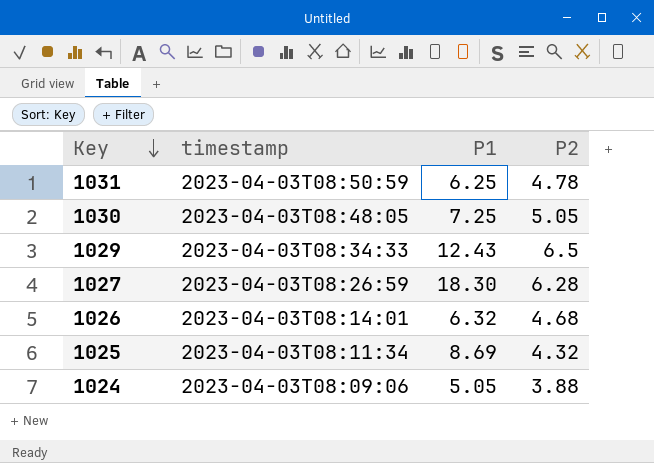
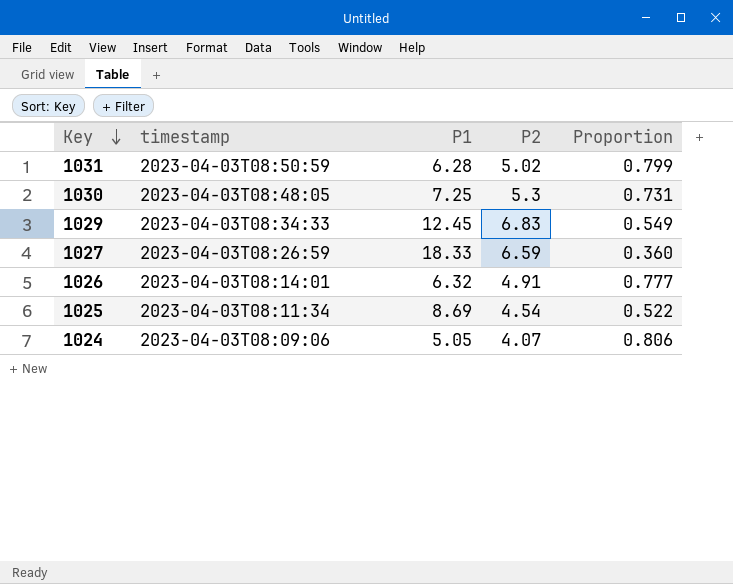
column Proportion | formula: none -> [P2] / [P1]
1031 | P1: 6.25 -> 6.28
1031 | P2: 4.78 -> 5.02
1030 | P2: 5.05 -> 5.3
1029 | P1: 12.43 -> 12.45
1029 | P2: 6.5 -> 6.83
1027 | P1: 18.30 -> 18.33
1027 | P2: 6.28 -> 6.59
1026 | P2: 4.68 -> 4.91
1025 | P2: 4.32 -> 4.54
1024 | P2: 3.88 -> 4.07

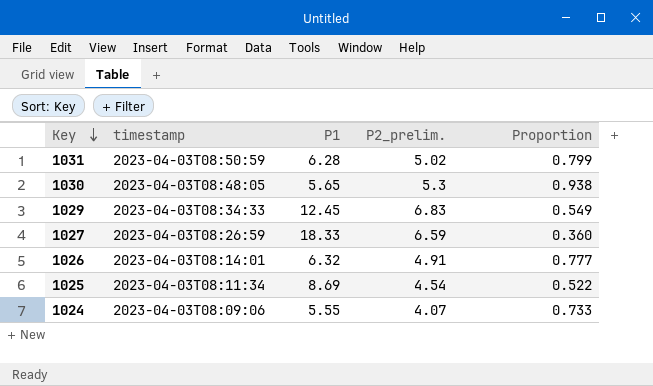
column name: P2 -> P2_prelim.
1030 | P1: 7.25 -> 5.65
1030 | Proportion: 0.731 -> 0.938
1024 | P1: 5.05 -> 5.55
1024 | Proportion: 0.806 -> 0.733

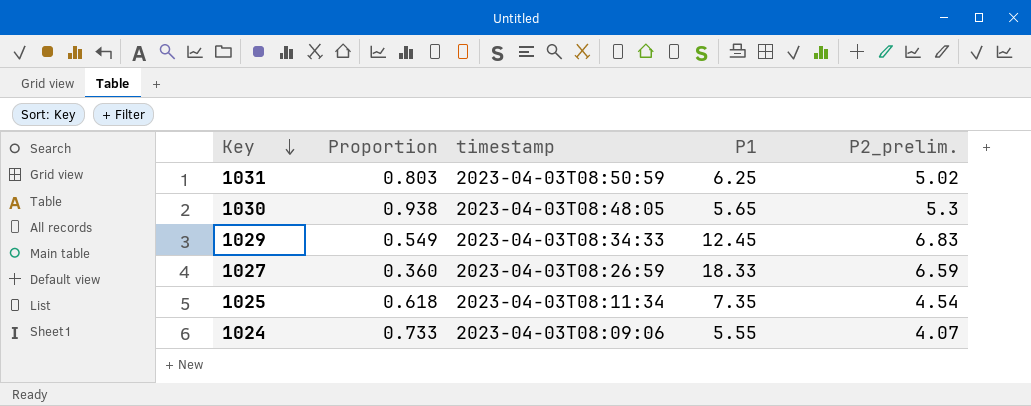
column Proportion | position: 5 -> 2
row 1026: 2023-04-03T08:14:01 | 6.32 | 4.91 | 0.777 -> none
1031 | Proportion: 0.799 -> 0.803
1031 | P1: 6.28 -> 6.25
1025 | Proportion: 0.522 -> 0.618
1025 | P1: 8.69 -> 7.35

